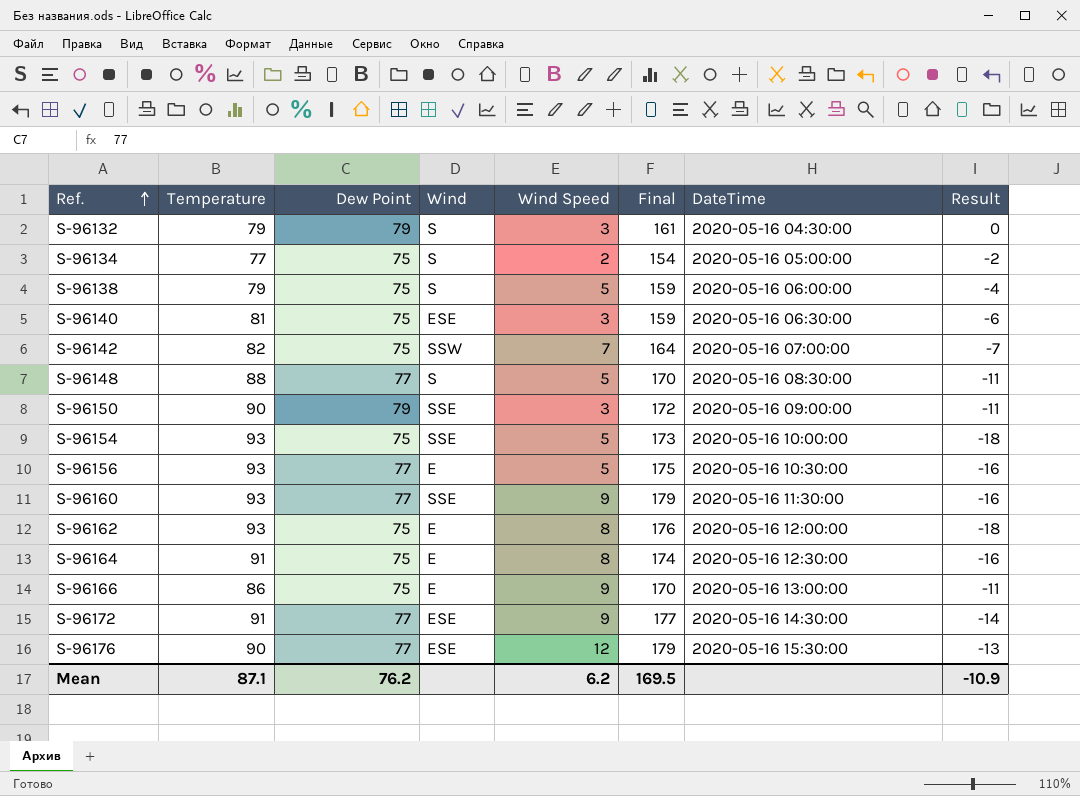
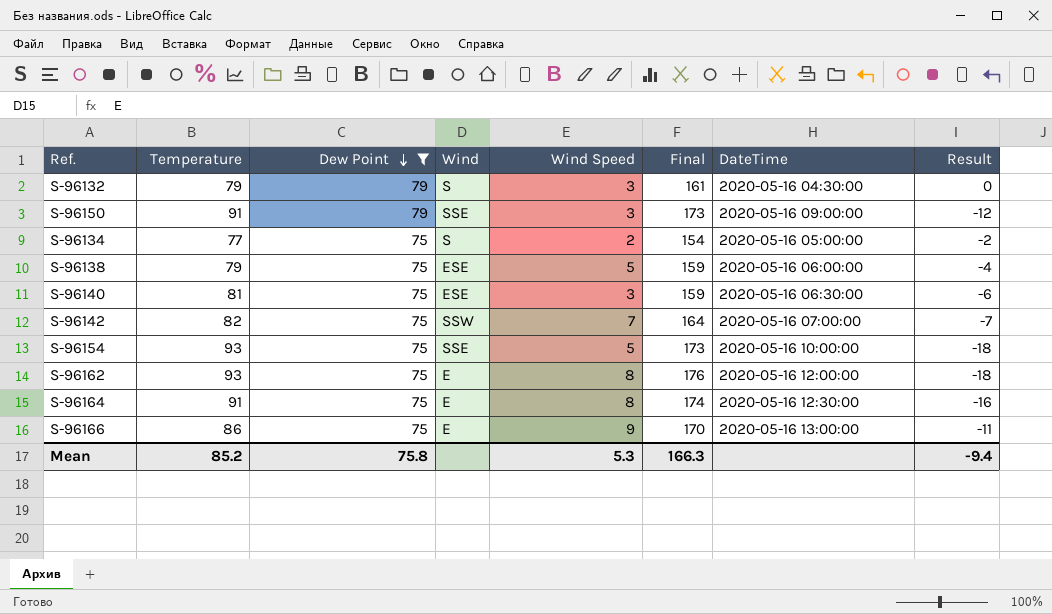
filter: none -> Dew Point != 77
row order: Ref. ascending -> Dew Point descending
S-96150 | Temperature: 90 -> 91
S-96150 | Final: 172 -> 173
S-96150 | Result: -11 -> -12
S-96138 | Wind: S -> ESE
Mean | Temperature: 87.1 -> 85.2
Mean | Dew Point: 76.2 -> 75.8
Mean | Wind Speed: 6.2 -> 5.3
Mean | Final: 169.5 -> 166.3
Mean | Result: -10.9 -> -9.4

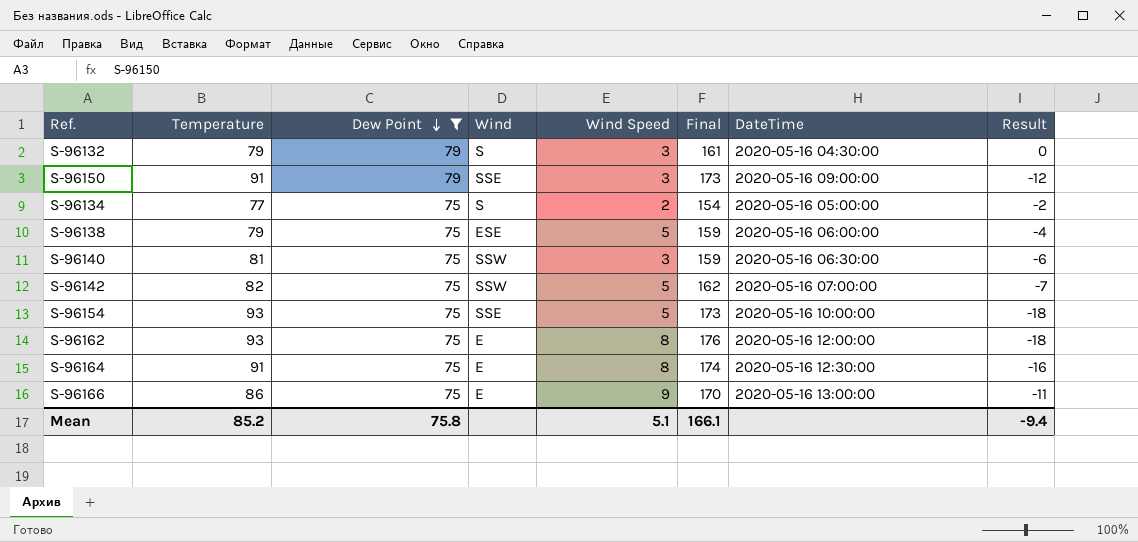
S-96140 | Wind: ESE -> SSW
S-96142 | Wind Speed: 7 -> 5
S-96142 | Final: 164 -> 162
Mean | Wind Speed: 5.3 -> 5.1
Mean | Final: 166.3 -> 166.1

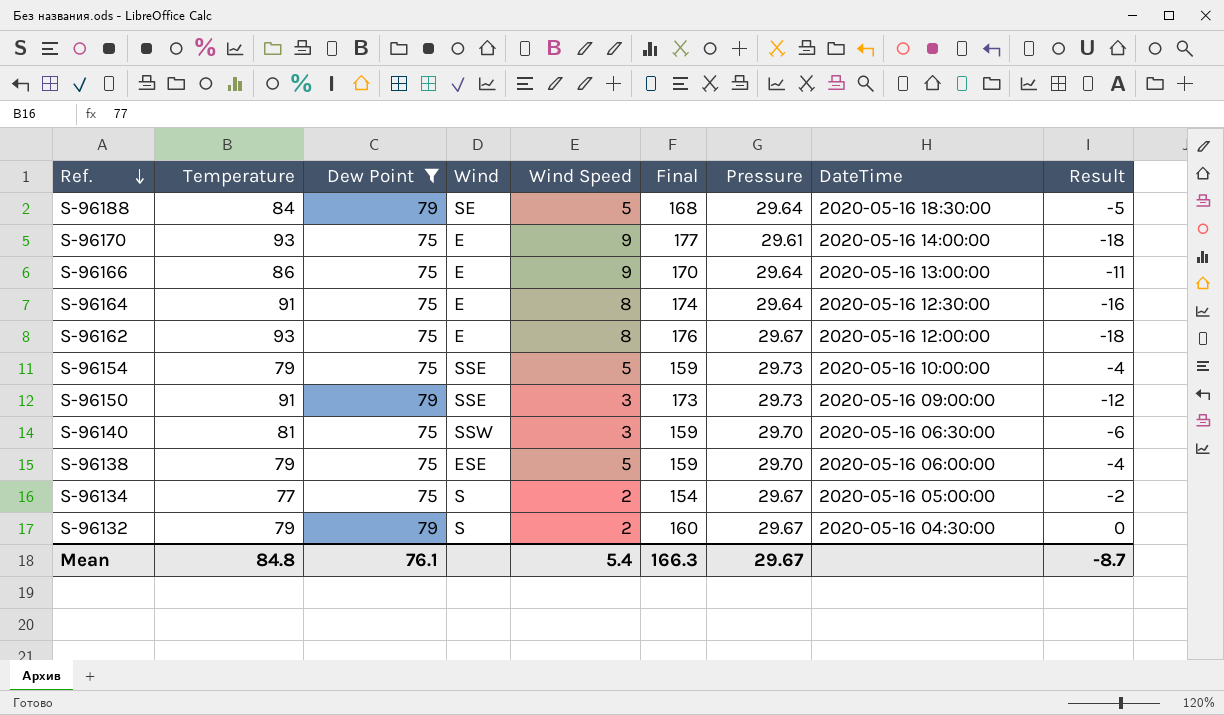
row order: Dew Point descending -> Ref. descending
column Pressure | position: none -> 7
row S-96142: 82 | 75 | SSW | 5 | 162 | 2020-05-16 07:00:00 | -7 -> none
row S-96188: none -> 84 | 79 | SE | 5 | 168 | 29.64 | 2020-05-16 18:30:00 | -5
row S-96170: none -> 93 | 75 | E | 9 | 177 | 29.61 | 2020-05-16 14:00:00 | -18
S-96154 | Temperature: 93 -> 79
S-96154 | Final: 173 -> 159
S-96154 | Result: -18 -> -4
S-96132 | Wind Speed: 3 -> 2
S-96132 | Final: 161 -> 160
Mean | Temperature: 85.2 -> 84.8
Mean | Dew Point: 75.8 -> 76.1
Mean | Wind Speed: 5.1 -> 5.4
Mean | Final: 166.1 -> 166.3
Mean | Result: -9.4 -> -8.7

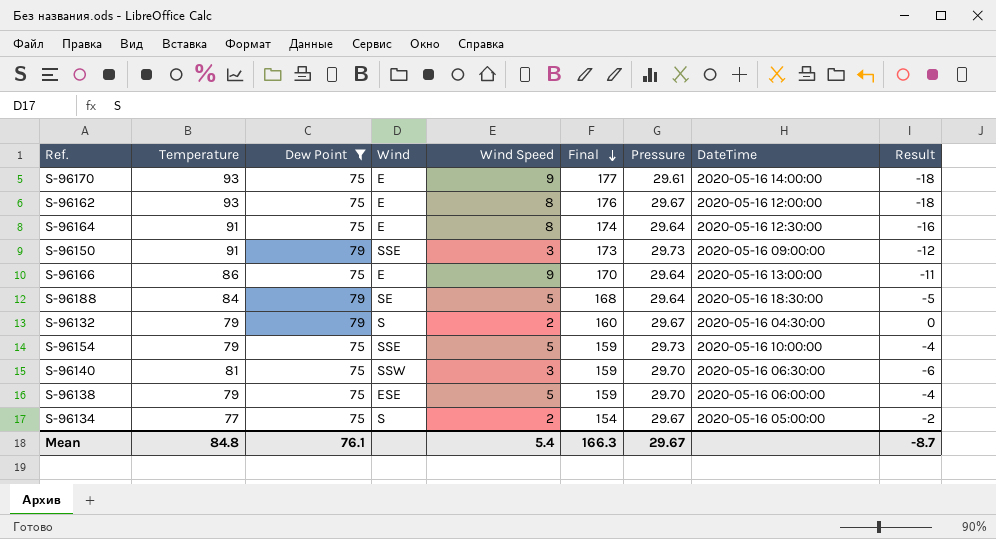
row order: Ref. descending -> Final descending

